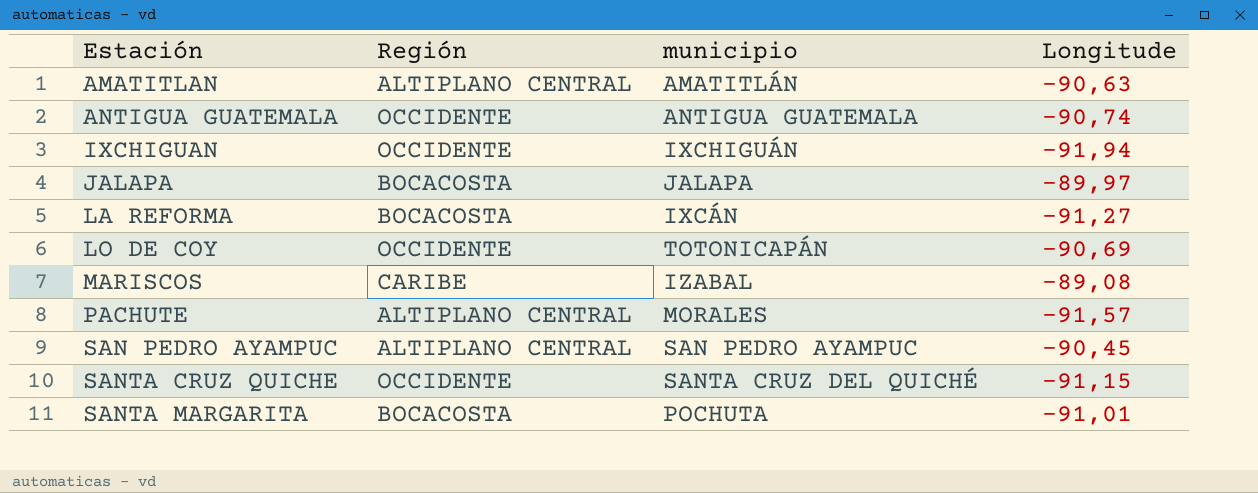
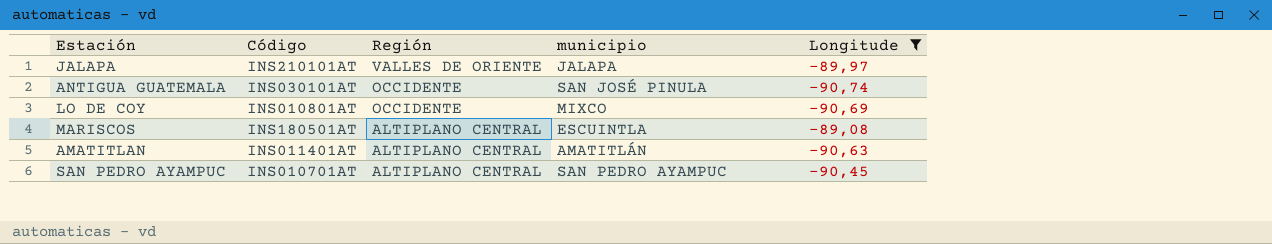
filter: none -> Longitude >= -90,74
row order: Estación ascending -> Región descending
column Código | position: none -> 2
JALAPA | Región: BOCACOSTA -> VALLES DE ORIENTE
ANTIGUA GUATEMALA | municipio: ANTIGUA GUATEMALA -> SAN JOSÉ PINULA
LO DE COY | municipio: TOTONICAPÁN -> MIXCO
MARISCOS | Región: CARIBE -> ALTIPLANO CENTRAL
MARISCOS | municipio: IZABAL -> ESCUINTLA

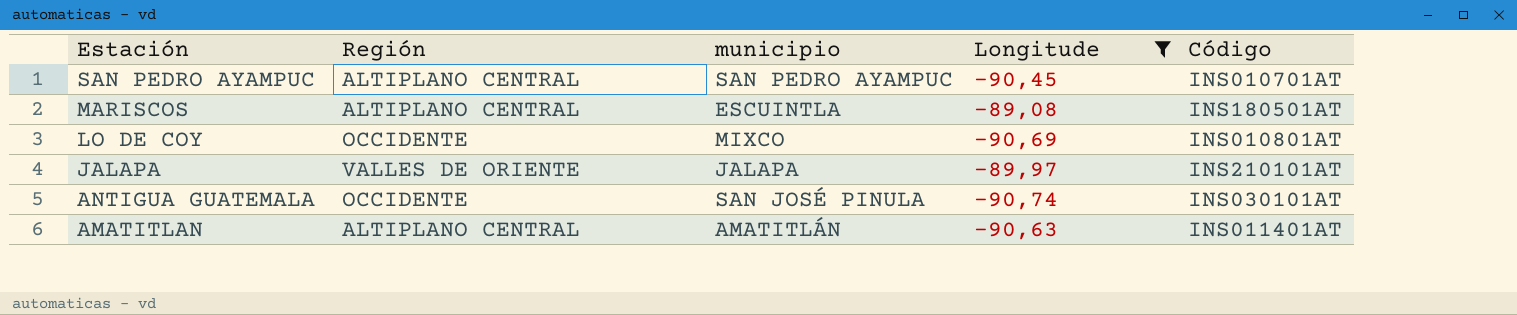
row order: Región descending -> Estación descending
column Código | position: 2 -> 5

